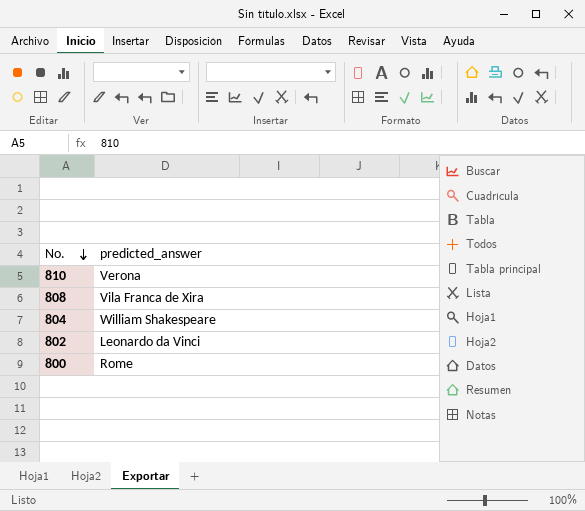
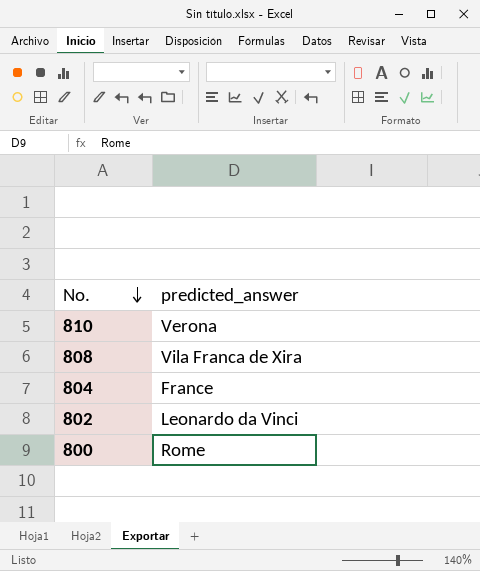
804 | predicted_answer: William Shakespeare -> France

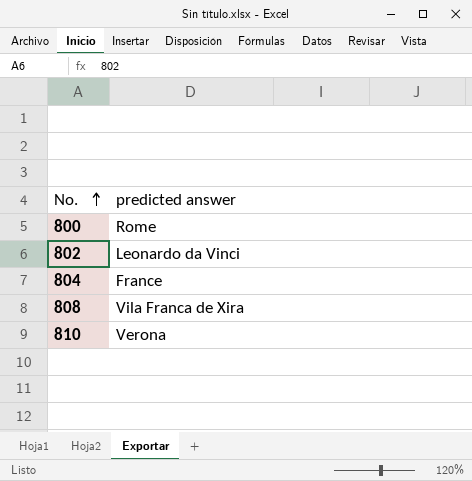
row order: No. descending -> No. ascending
column name: predicted_answer -> predicted answer

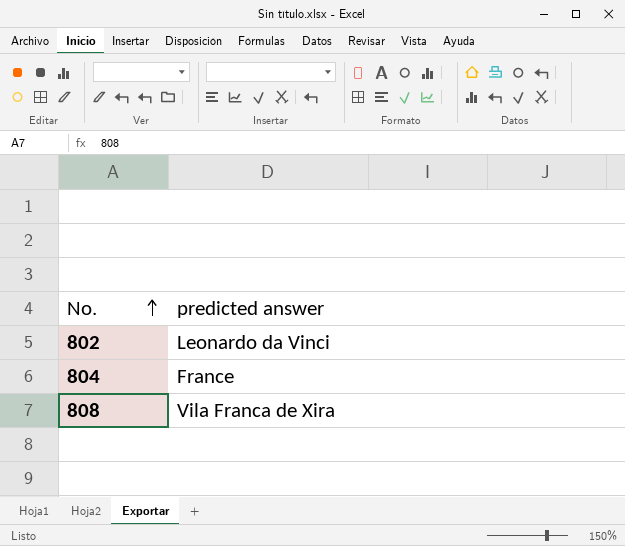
row 800: Rome -> none
row 810: Verona -> none

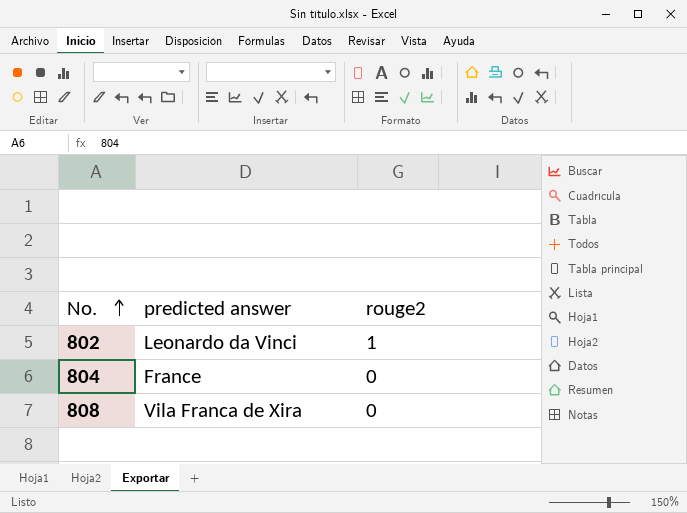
column rouge2 | position: none -> 3

